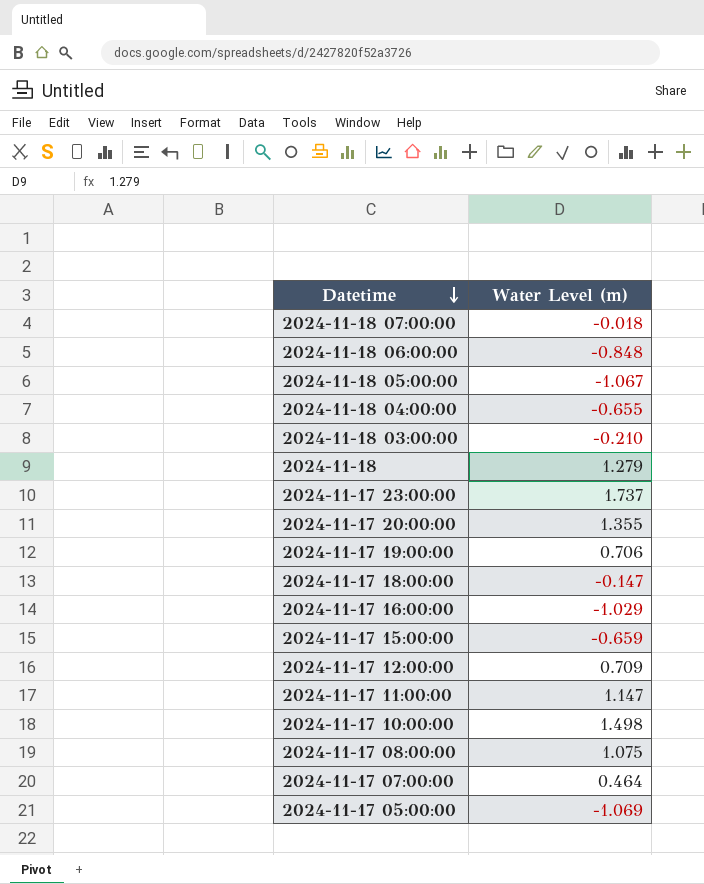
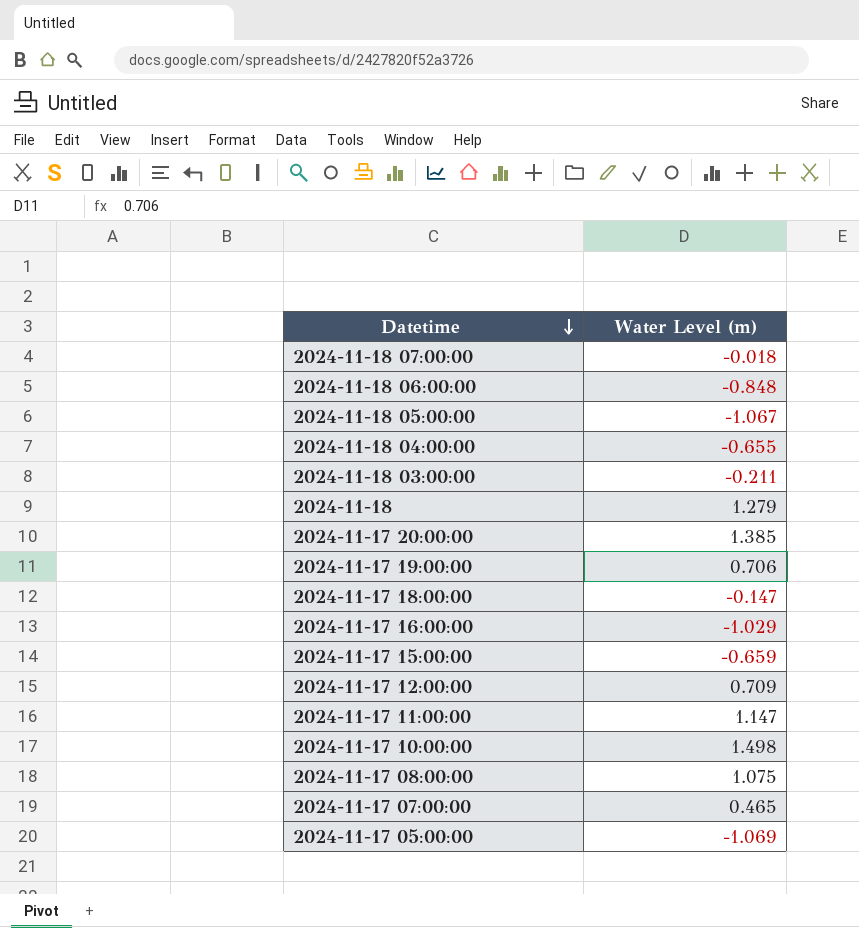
row 2024-11-17 23:00:00: 1.737 -> none
2024-11-18 03:00:00 | Water Level (m): -0.210 -> -0.211
2024-11-17 20:00:00 | Water Level (m): 1.355 -> 1.385
2024-11-17 07:00:00 | Water Level (m): 0.464 -> 0.465

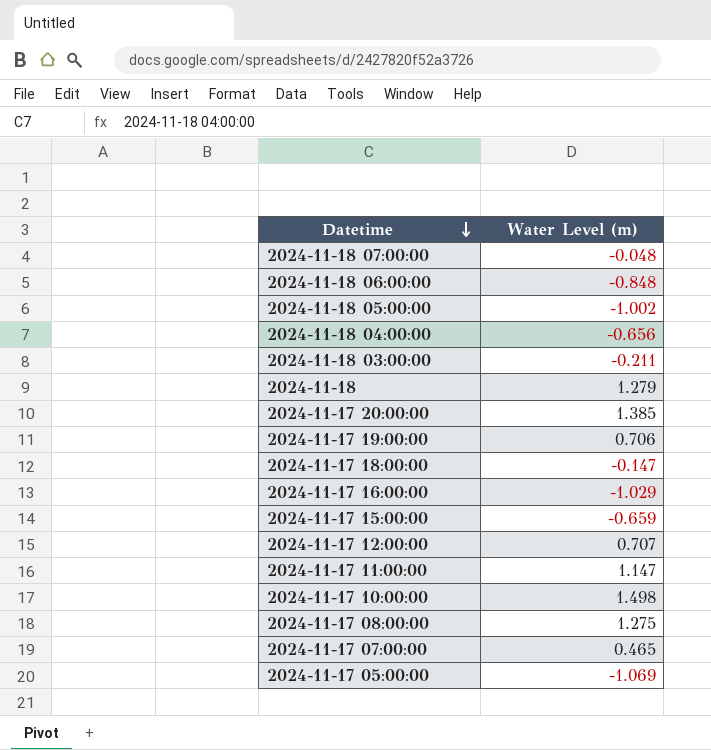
2024-11-18 07:00:00 | Water Level (m): -0.018 -> -0.048
2024-11-18 05:00:00 | Water Level (m): -1.067 -> -1.002
2024-11-18 04:00:00 | Water Level (m): -0.655 -> -0.656
2024-11-17 12:00:00 | Water Level (m): 0.709 -> 0.707
2024-11-17 08:00:00 | Water Level (m): 1.075 -> 1.275

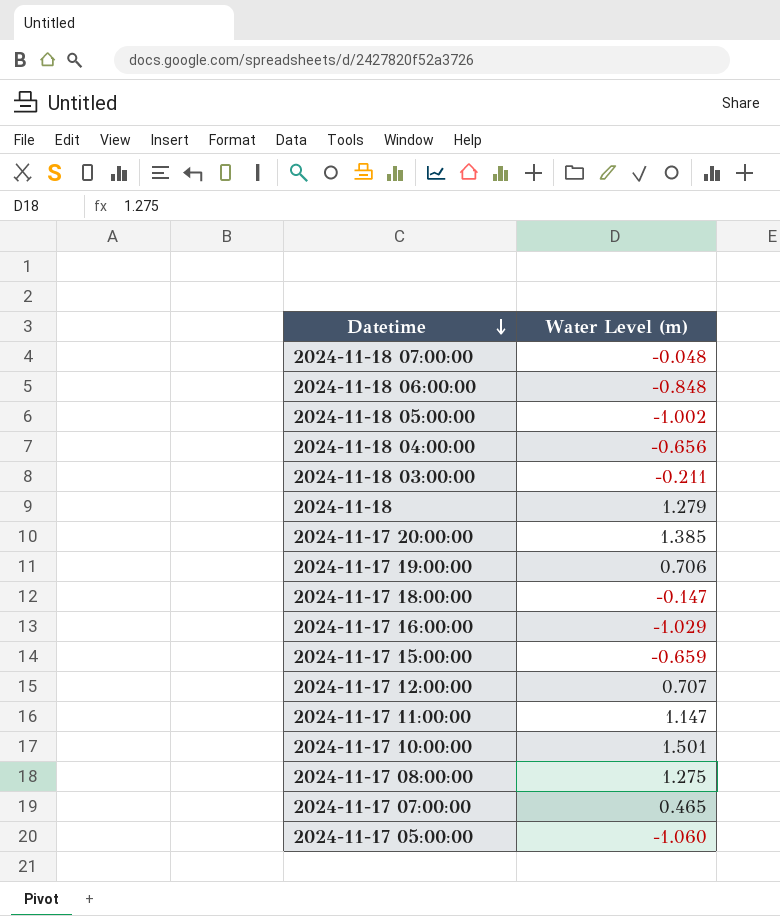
2024-11-17 10:00:00 | Water Level (m): 1.498 -> 1.501
2024-11-17 05:00:00 | Water Level (m): -1.069 -> -1.060

